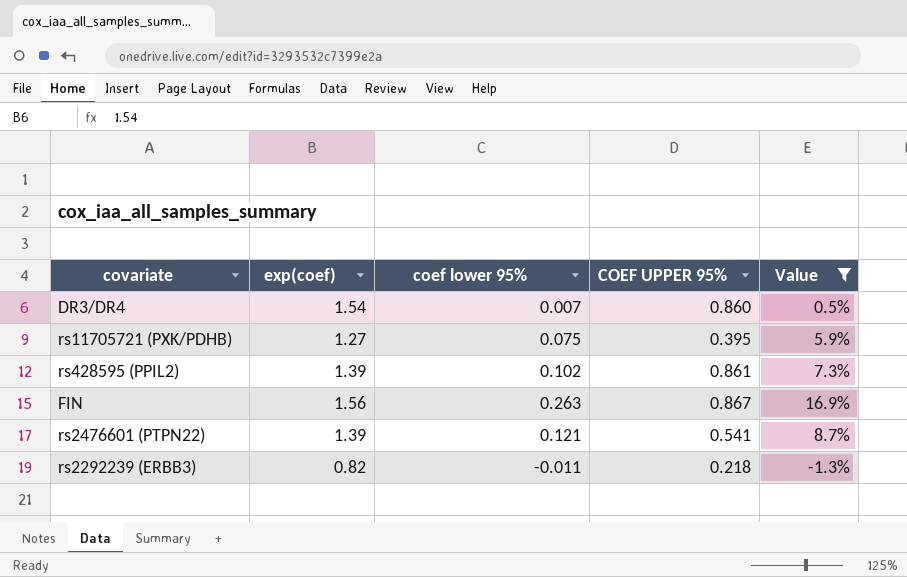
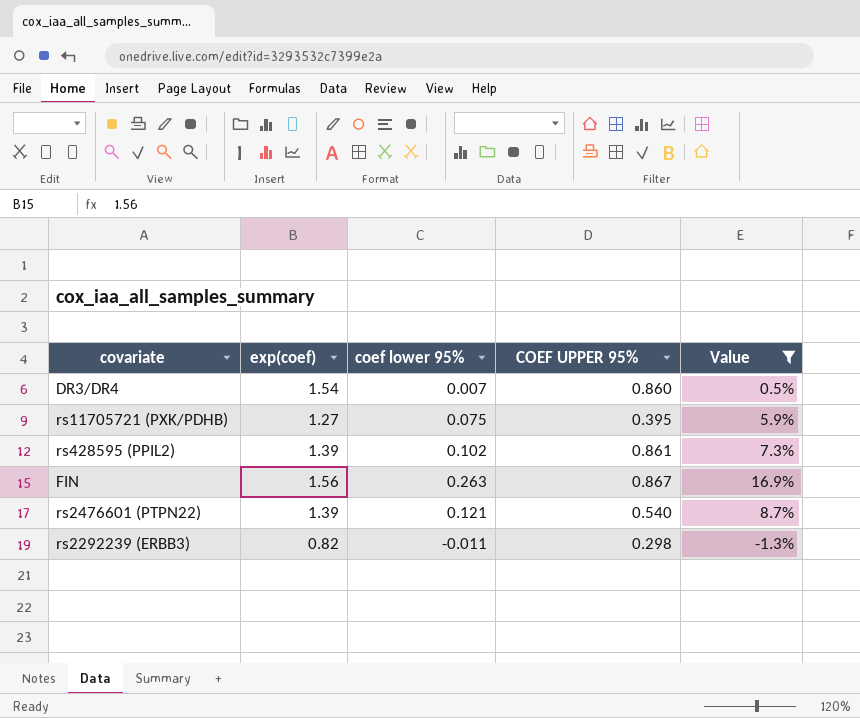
rs2476601 (PTPN22) | COEF UPPER 95%: 0.541 -> 0.540
rs2292239 (ERBB3) | COEF UPPER 95%: 0.218 -> 0.298

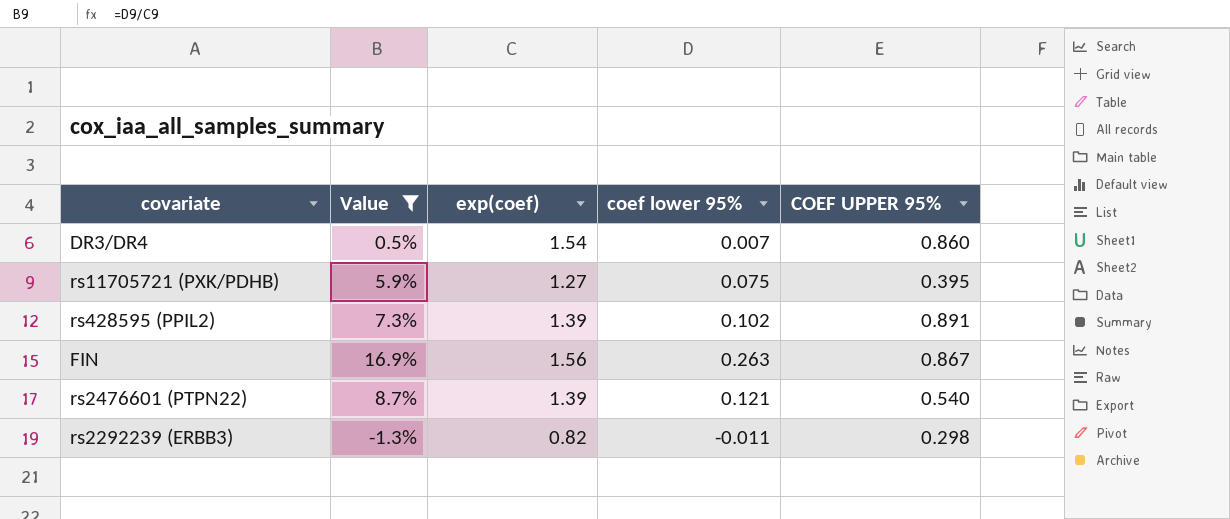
column Value | position: 5 -> 2
rs428595 (PPIL2) | COEF UPPER 95%: 0.861 -> 0.891

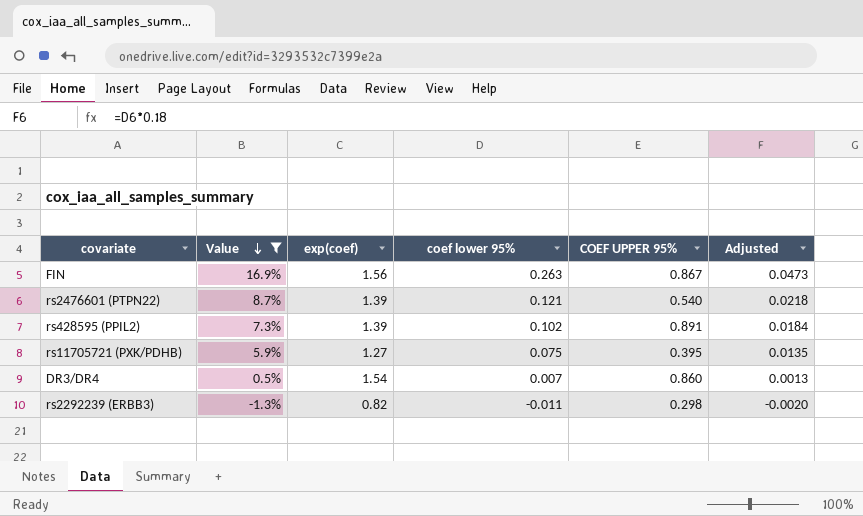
row order: none -> Value descending
column Adjusted | formula: none -> [coef lower 95%] * 0.18

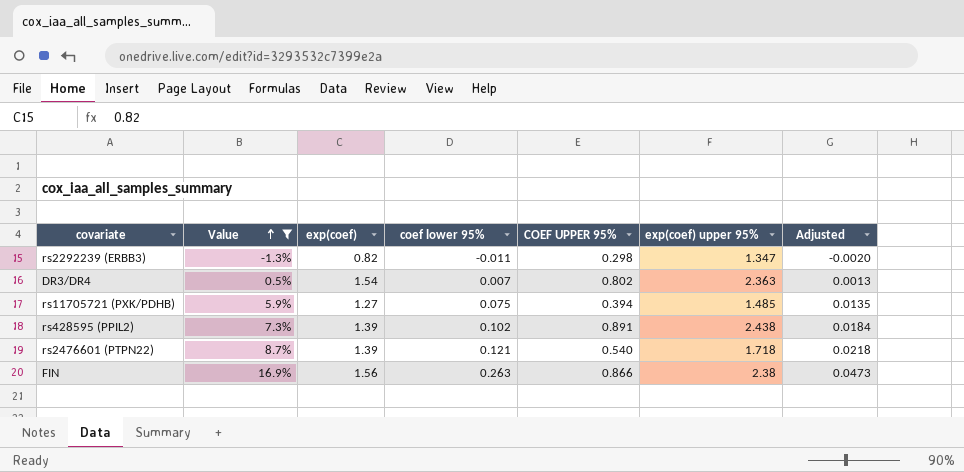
row order: Value descending -> Value ascending
column exp(coef) upper 95% | position: none -> 6
DR3/DR4 | COEF UPPER 95%: 0.860 -> 0.802
rs11705721 (PXK/PDHB) | COEF UPPER 95%: 0.395 -> 0.394
FIN | COEF UPPER 95%: 0.867 -> 0.866

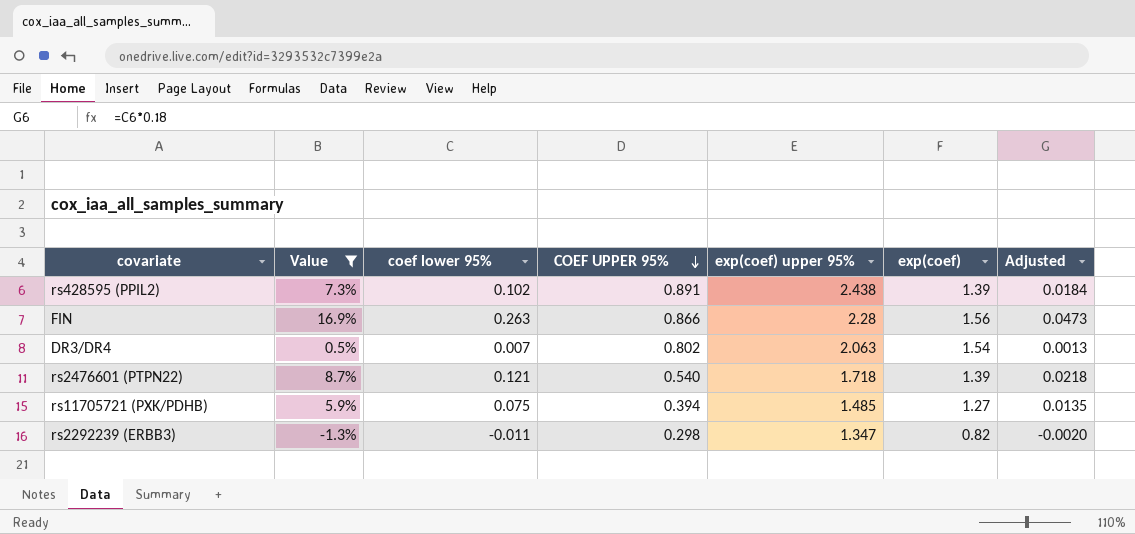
row order: Value ascending -> COEF UPPER 95% descending
column exp(coef) | position: 3 -> 6
FIN | exp(coef) upper 95%: 2.38 -> 2.28
DR3/DR4 | exp(coef) upper 95%: 2.363 -> 2.063

